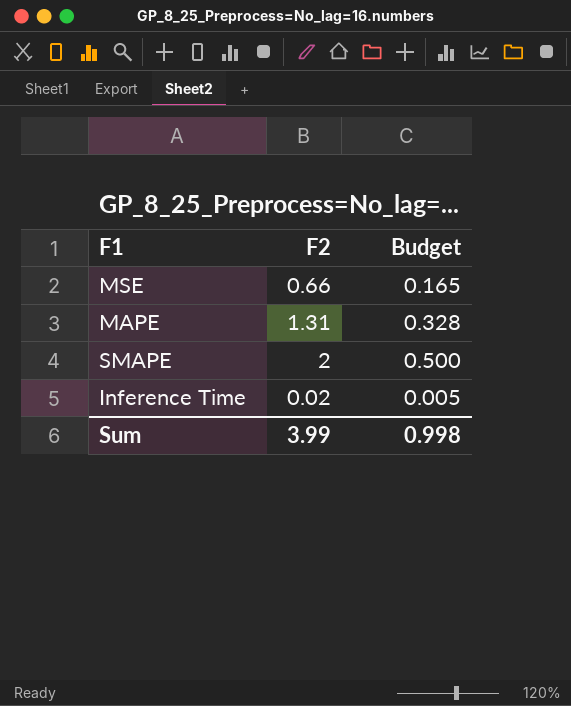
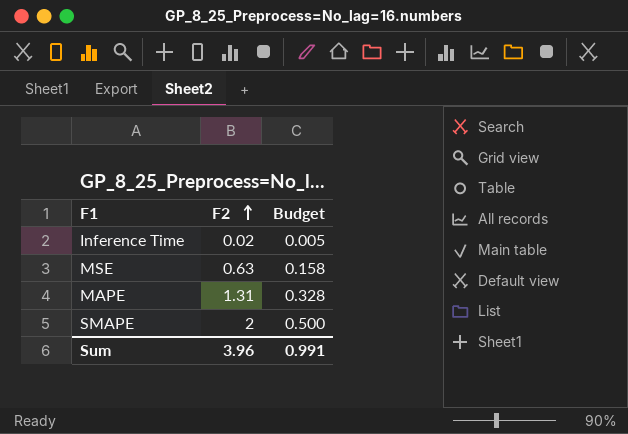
row order: none -> F2 ascending
MSE | F2: 0.66 -> 0.63
MSE | Budget: 0.165 -> 0.158
Sum | F2: 3.99 -> 3.96
Sum | Budget: 0.998 -> 0.991

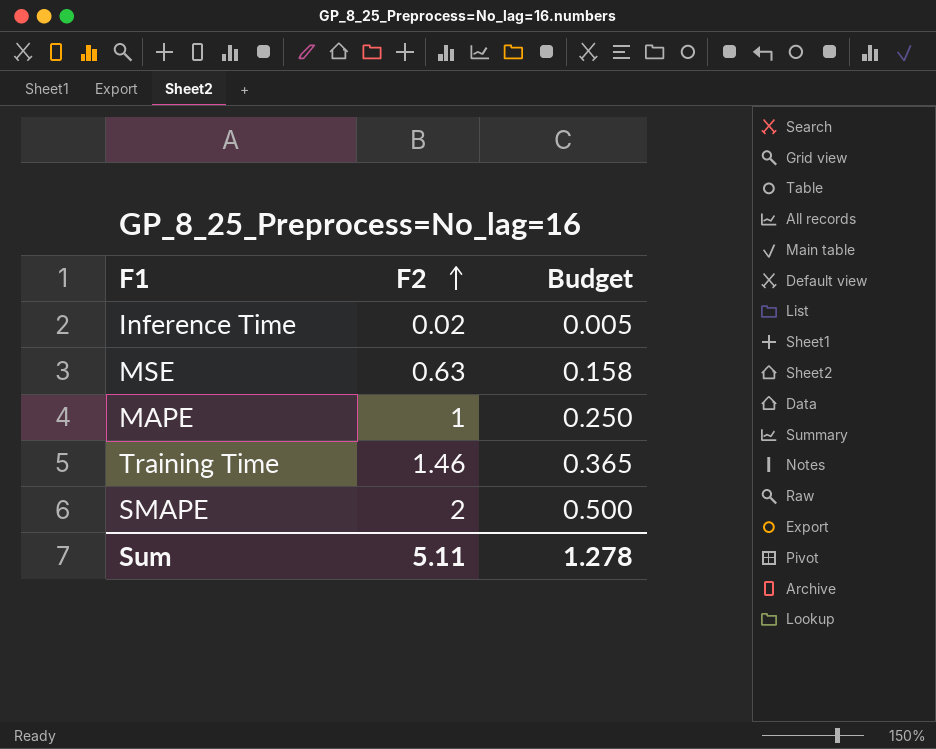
MAPE | F2: 1.31 -> 1
MAPE | Budget: 0.328 -> 0.250
row Training Time: none -> 1.46 | 0.365
Sum | F2: 3.96 -> 5.11
Sum | Budget: 0.991 -> 1.278

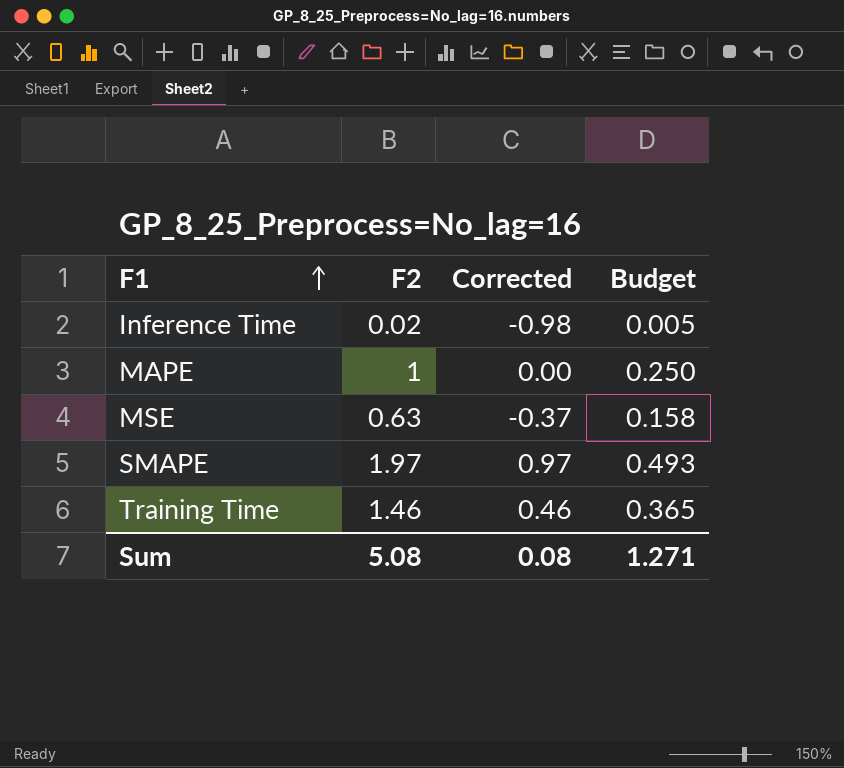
row order: F2 ascending -> F1 ascending
column Corrected | formula: none -> [F2] - 1
SMAPE | F2: 2 -> 1.97
SMAPE | Budget: 0.500 -> 0.493
Sum | F2: 5.11 -> 5.08
Sum | Budget: 1.278 -> 1.271

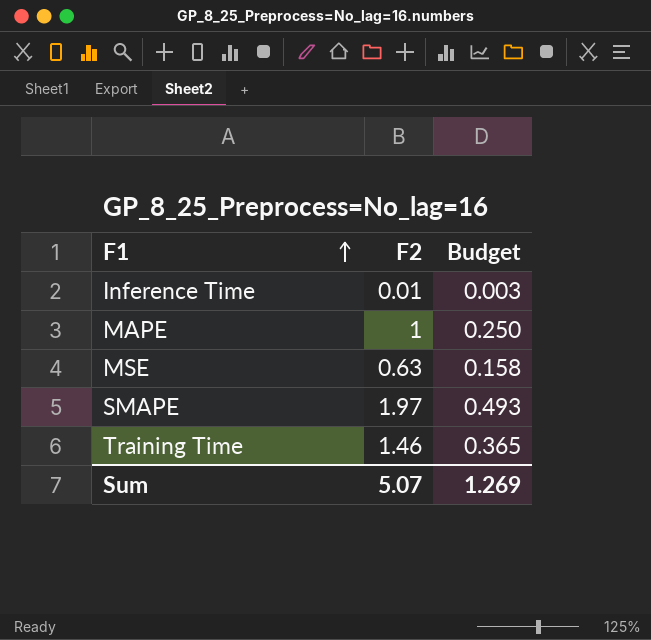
column Corrected | formula: [F2] - 1 -> none
Inference Time | F2: 0.02 -> 0.01
Inference Time | Budget: 0.005 -> 0.003
Sum | F2: 5.08 -> 5.07
Sum | Budget: 1.271 -> 1.269

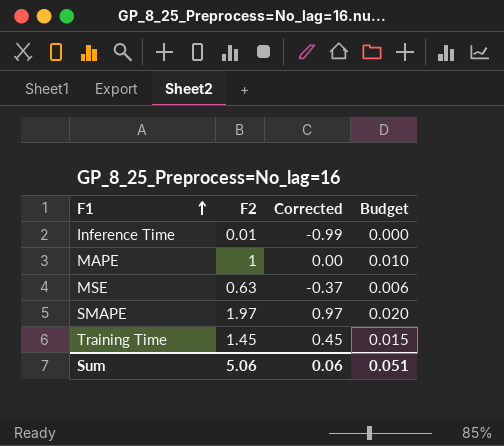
column Corrected | formula: none -> [F2] - 1
column Budget | formula: [F2] * 0.25 -> [F2] * 0.01
Training Time | F2: 1.46 -> 1.45
Sum | F2: 5.07 -> 5.06
Sum | Budget: 1.269 -> 0.051

